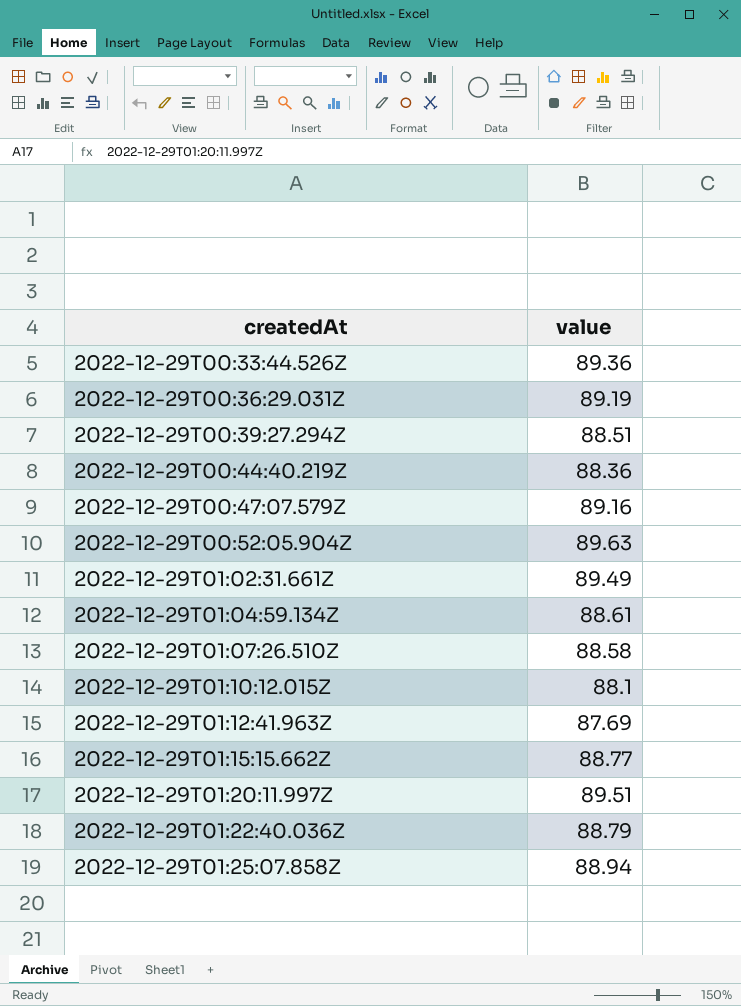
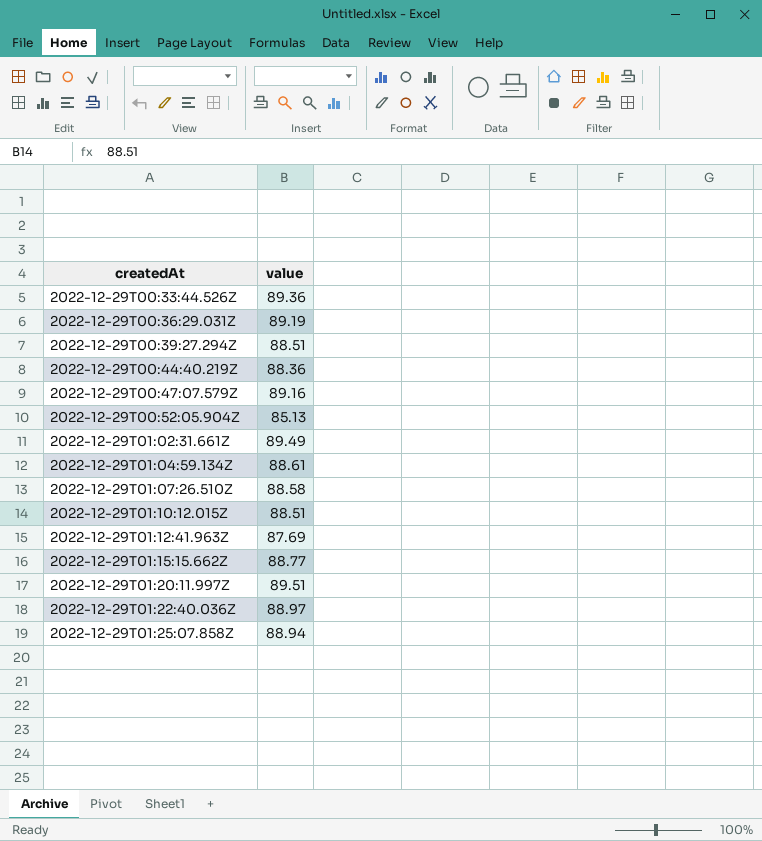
2022-12-29T00:52:05.904Z | value: 89.63 -> 85.13
2022-12-29T01:10:12.015Z | value: 88.1 -> 88.51
2022-12-29T01:22:40.036Z | value: 88.79 -> 88.97

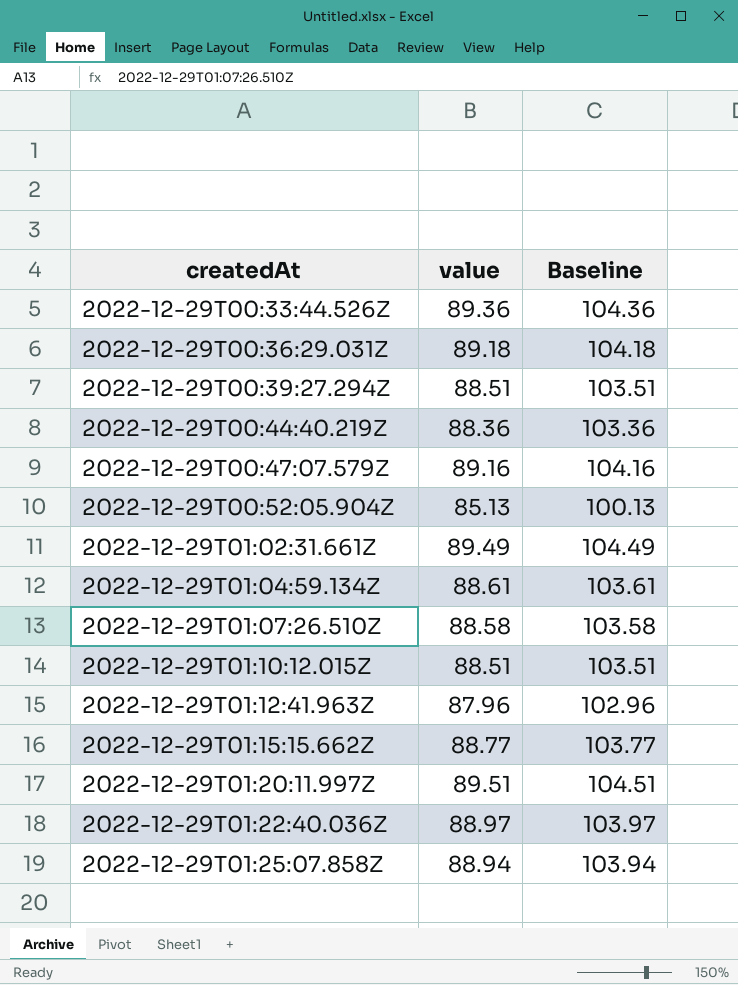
column Baseline | formula: none -> [value] + 15
2022-12-29T00:36:29.031Z | value: 89.19 -> 89.18
2022-12-29T01:12:41.963Z | value: 87.69 -> 87.96

